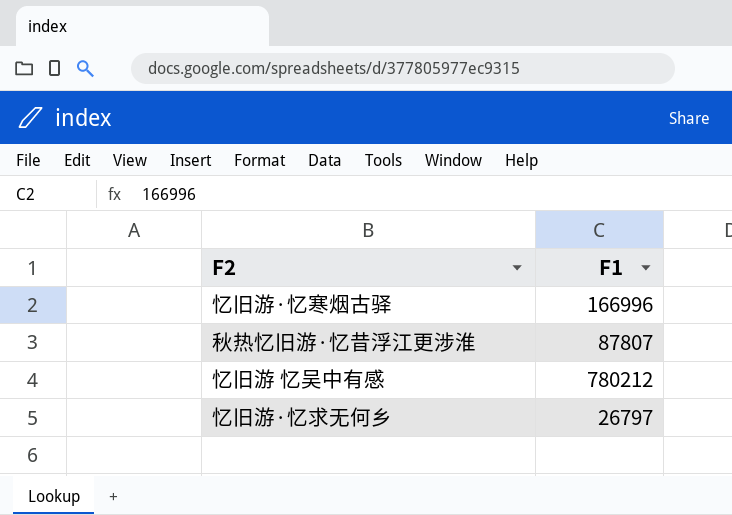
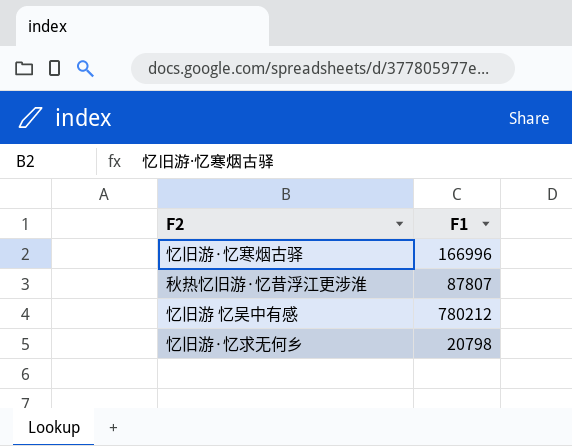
忆旧游·忆求无何乡 | F1: 26797 -> 20798

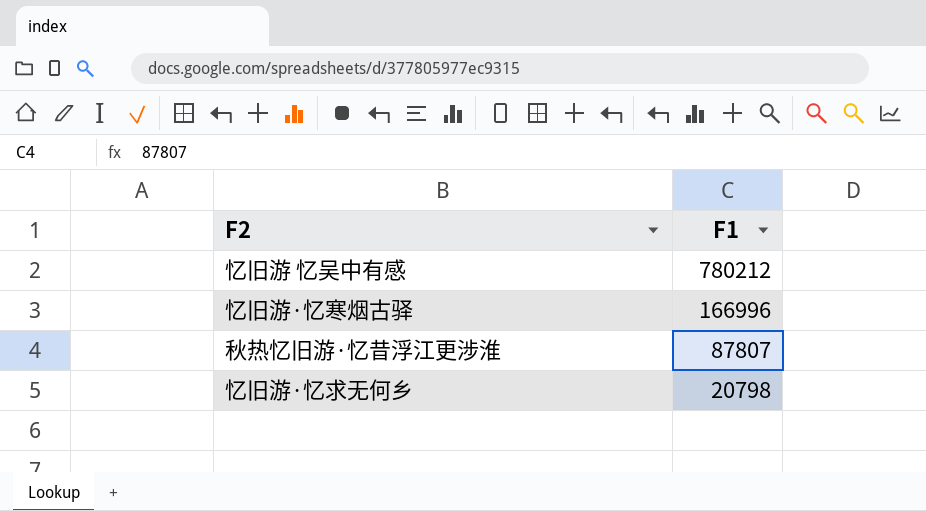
row order: none -> F1 descending

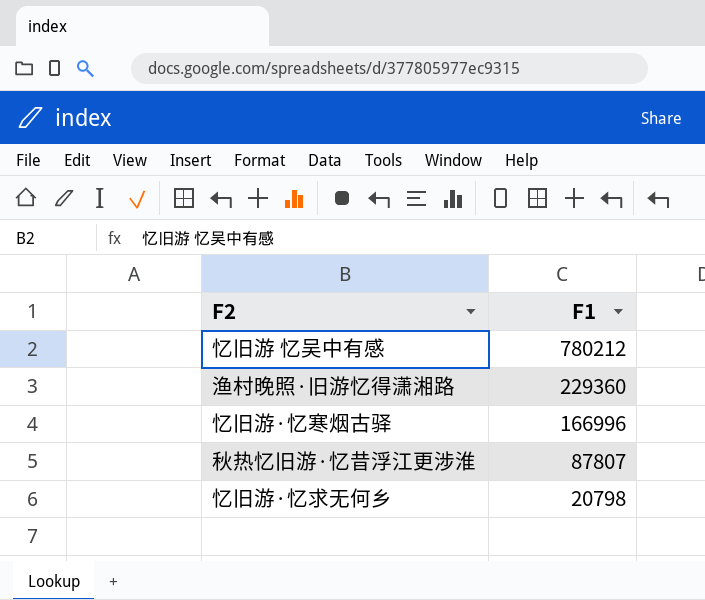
row 渔村晚照·旧游忆得潇湘路: none -> 229360

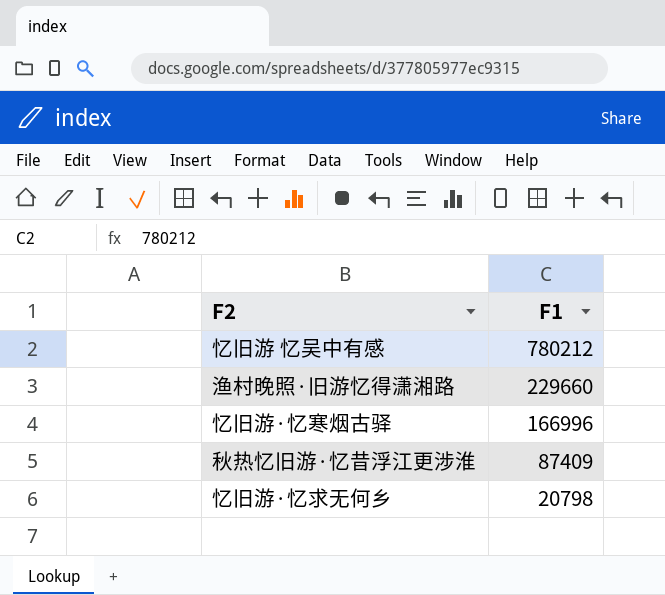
渔村晚照·旧游忆得潇湘路 | F1: 229360 -> 229660
秋热忆旧游·忆昔浮江更涉淮 | F1: 87807 -> 87409

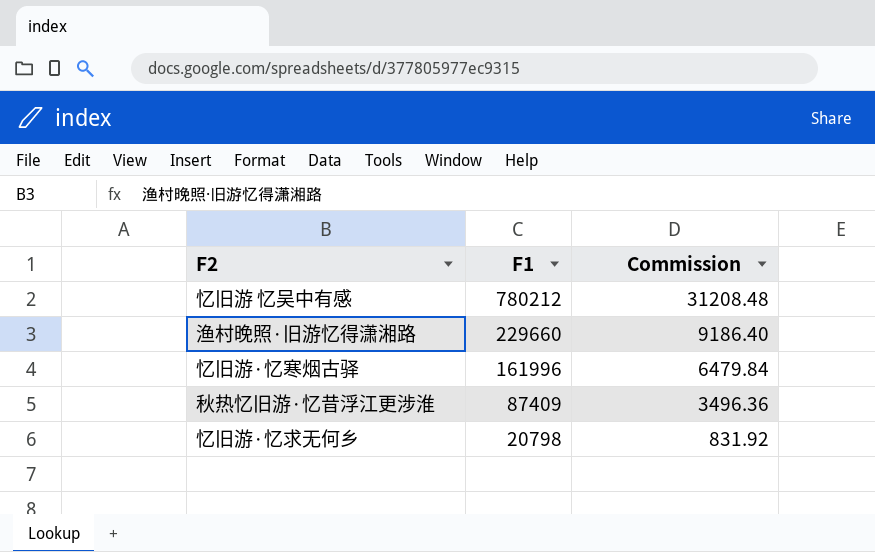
column Commission | formula: none -> [F1] * 0.04
忆旧游·忆寒烟古驿 | F1: 166996 -> 161996

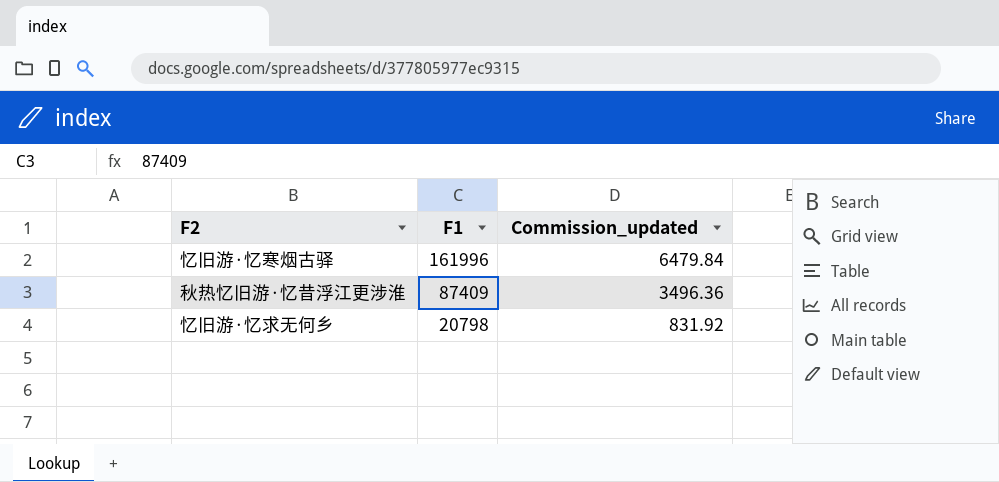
column name: Commission -> Commission_updated
row 忆旧游 忆吴中有感: 780212 | 31208.48 -> none
row 渔村晚照·旧游忆得潇湘路: 229660 | 9186.40 -> none

